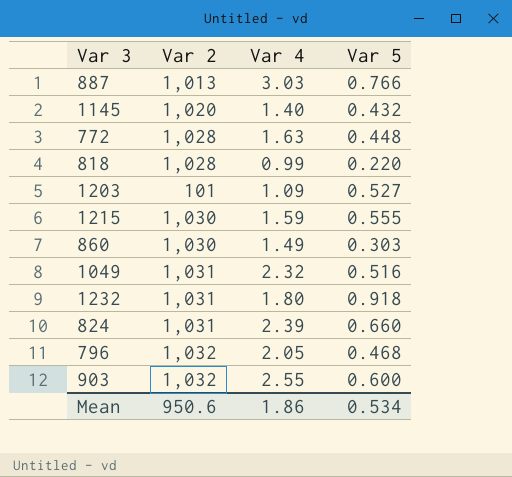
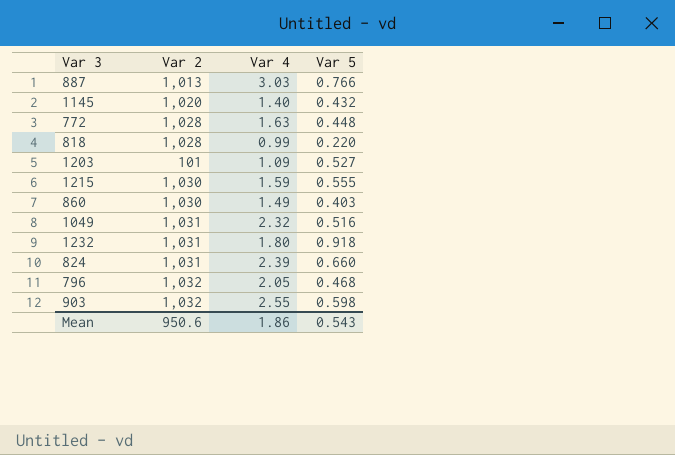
860 | Var 5: 0.303 -> 0.403
903 | Var 5: 0.600 -> 0.598
Mean | Var 5: 0.534 -> 0.543

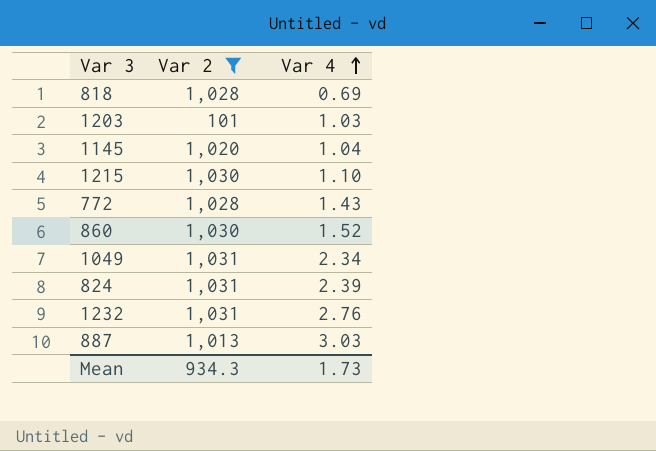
filter: none -> Var 2 != 1,032
row order: none -> Var 4 ascending
column Var 5 | position: 4 -> none
818 | Var 4: 0.99 -> 0.69
1203 | Var 4: 1.09 -> 1.03
1145 | Var 4: 1.40 -> 1.04
1215 | Var 4: 1.59 -> 1.10
772 | Var 4: 1.63 -> 1.43
860 | Var 4: 1.49 -> 1.52
1049 | Var 4: 2.32 -> 2.34
1232 | Var 4: 1.80 -> 2.76
Mean | Var 2: 950.6 -> 934.3
Mean | Var 4: 1.86 -> 1.73

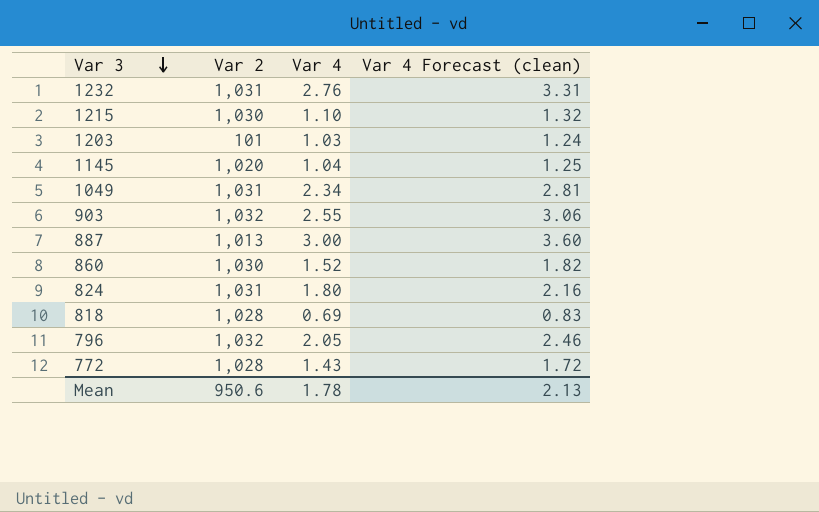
filter: Var 2 != 1,032 -> none
row order: Var 4 ascending -> Var 3 descending
column Var 4 Forecast (clean) | formula: none -> [Var 4] * 1.2
887 | Var 4: 3.03 -> 3.00
824 | Var 4: 2.39 -> 1.80
Mean | Var 2: 934.3 -> 950.6
Mean | Var 4: 1.73 -> 1.78

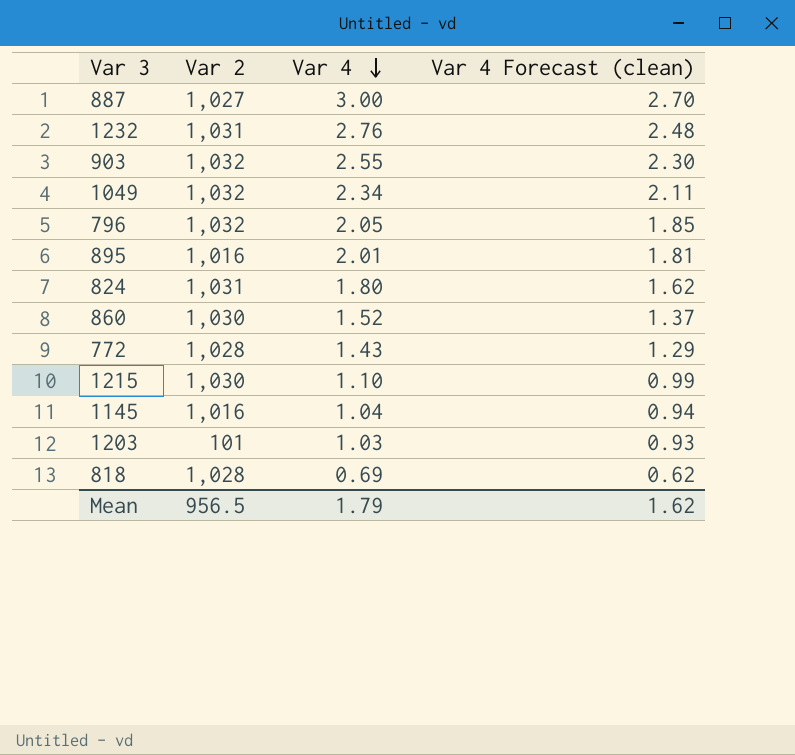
row order: Var 3 descending -> Var 4 descending
column Var 4 Forecast (clean) | formula: [Var 4] * 1.2 -> [Var 4] * 0.9
887 | Var 2: 1,013 -> 1,027
1049 | Var 2: 1,031 -> 1,032
row 895: none -> 1,016 | 2.01 | 1.81
1145 | Var 2: 1,020 -> 1,016
Mean | Var 2: 950.6 -> 956.5
Mean | Var 4: 1.78 -> 1.79
Mean | Var 4 Forecast (clean): 2.13 -> 1.62

